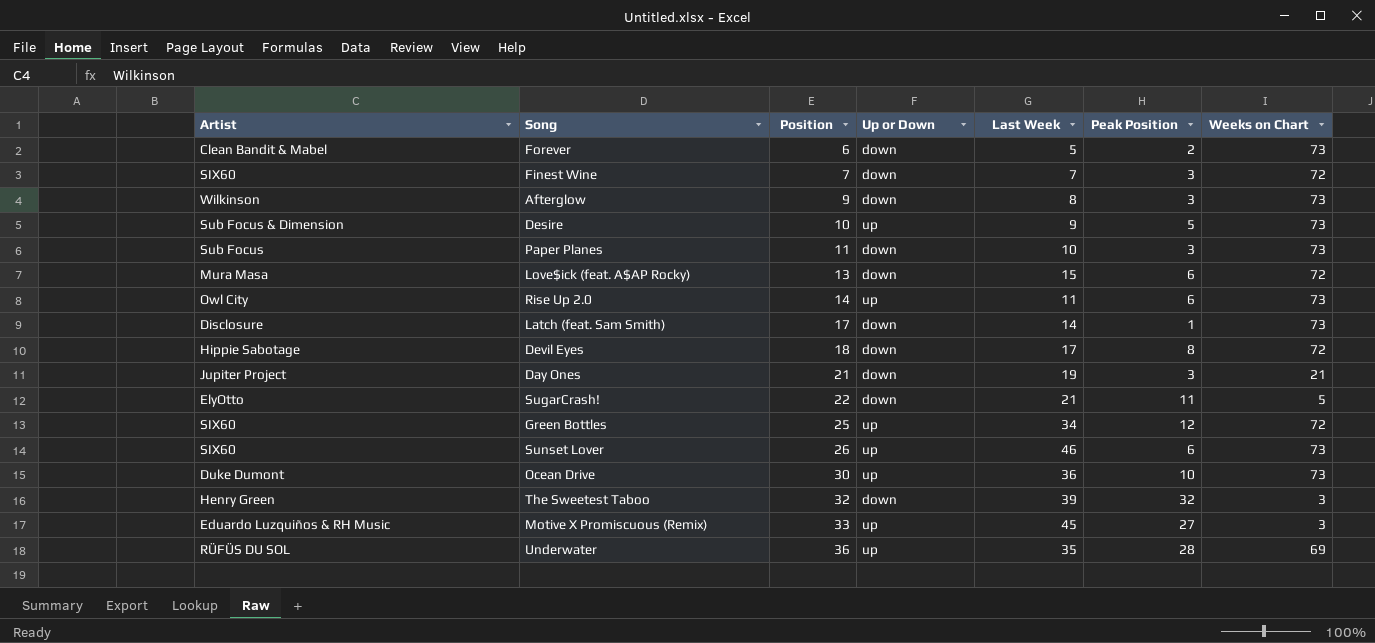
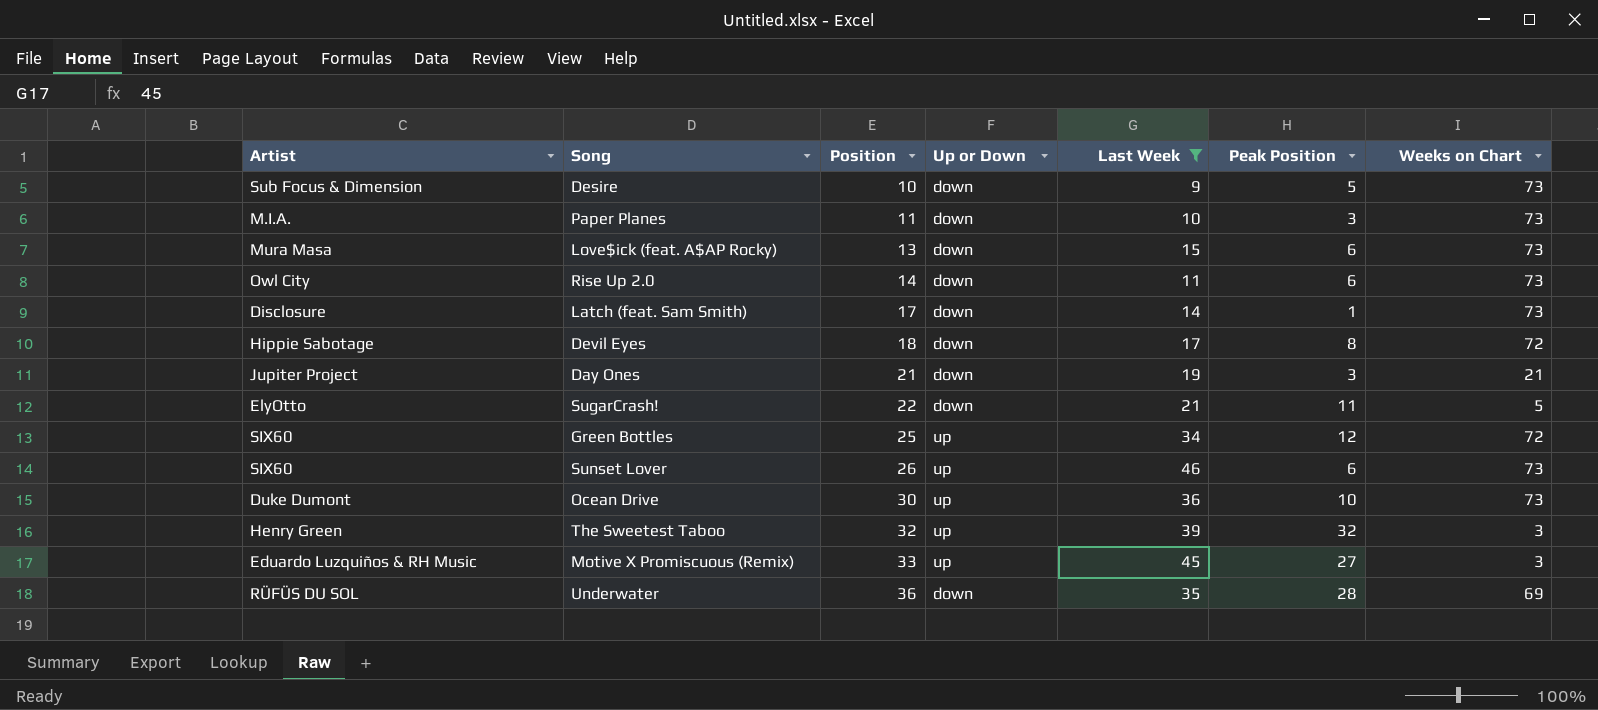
filter: none -> Last Week >= 9
Desire | Up or Down: up -> down
Paper Planes | Artist: Sub Focus -> M.I.A.
Love$ick (feat. A$AP Rocky) | Weeks on Chart: 72 -> 73
Rise Up 2.0 | Up or Down: up -> down
The Sweetest Taboo | Up or Down: down -> up
Underwater | Up or Down: up -> down

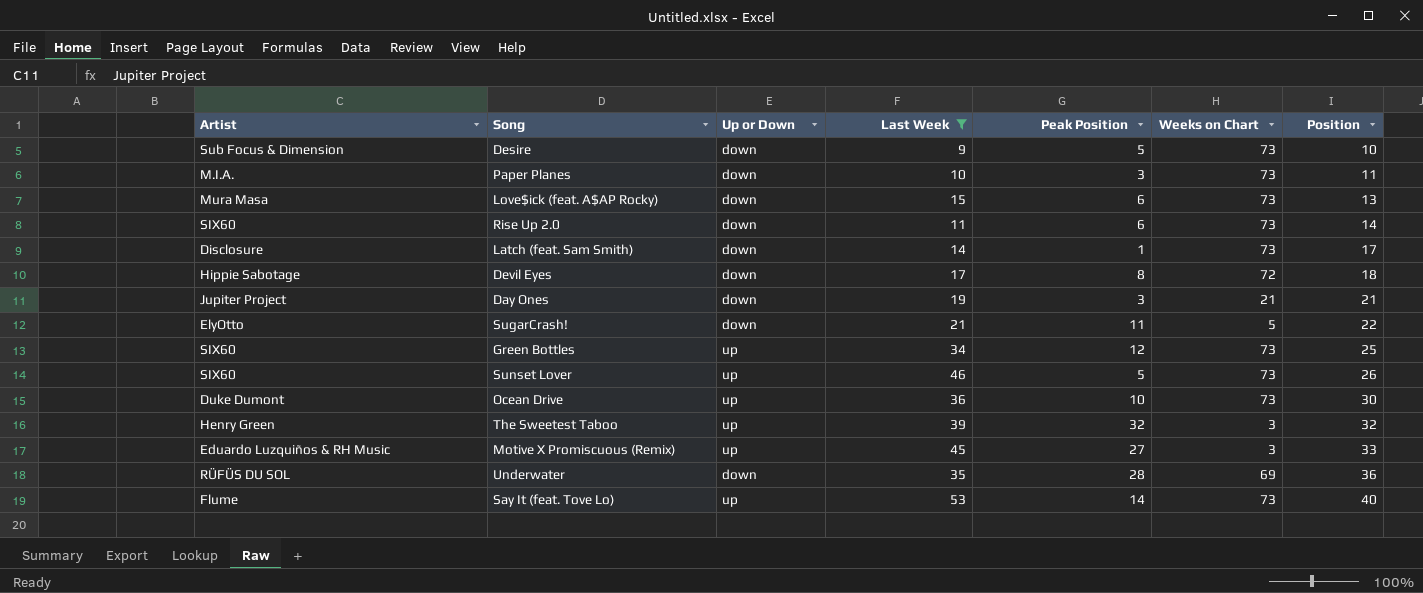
column Position | position: 3 -> 7
Rise Up 2.0 | Artist: Owl City -> SIX60
Green Bottles | Weeks on Chart: 72 -> 73
Sunset Lover | Peak Position: 6 -> 5
row Say It (feat. Tove Lo): none -> Flume | up | 53 | 14 | 73 | 40

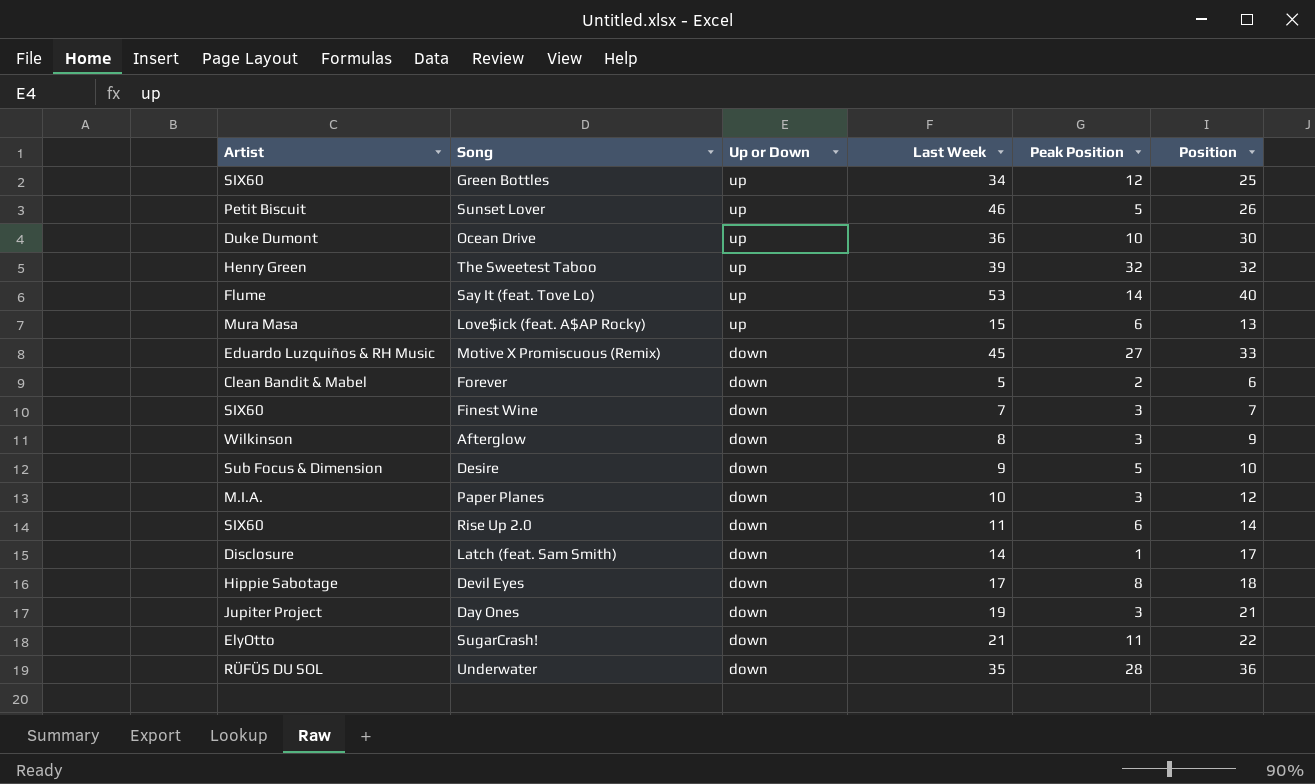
filter: Last Week >= 9 -> none
row order: Position ascending -> Up or Down descending
column Weeks on Chart | position: 6 -> none
Sunset Lover | Artist: SIX60 -> Petit Biscuit
Love$ick (feat. A$AP Rocky) | Up or Down: down -> up
Motive X Promiscuous (Remix) | Up or Down: up -> down
Paper Planes | Position: 11 -> 12

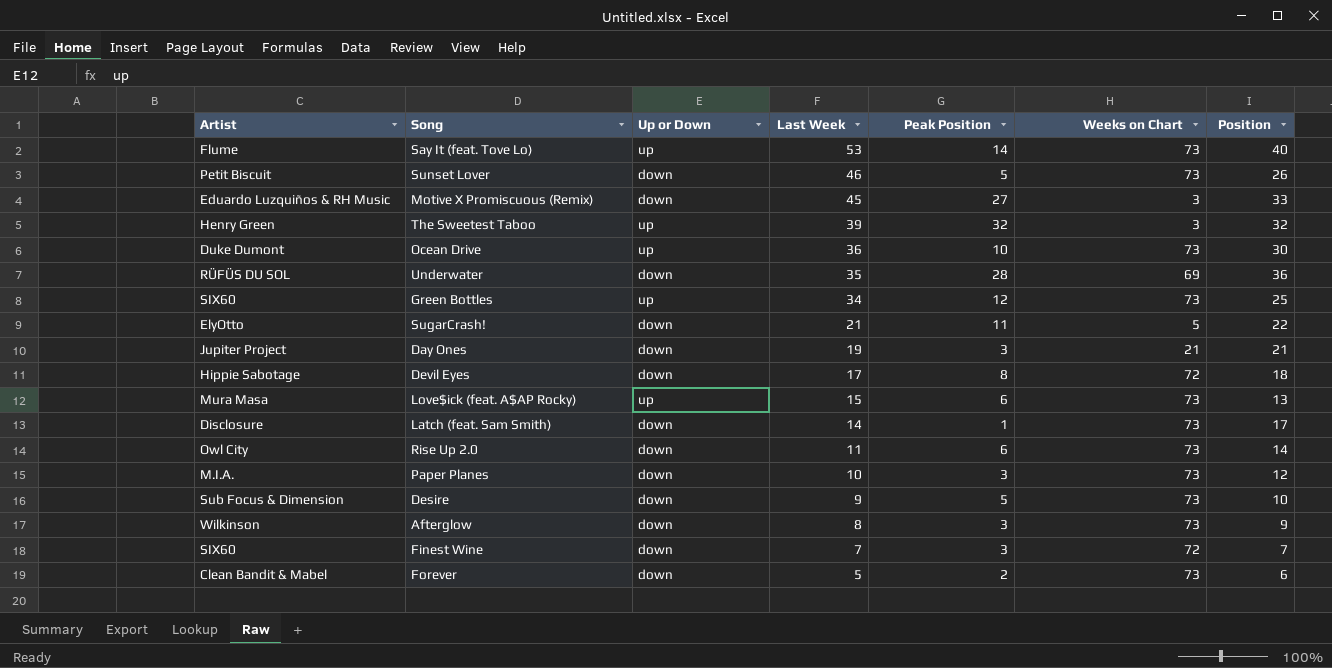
row order: Up or Down descending -> Last Week descending
column Weeks on Chart | position: none -> 6
Sunset Lover | Up or Down: up -> down
Rise Up 2.0 | Artist: SIX60 -> Owl City

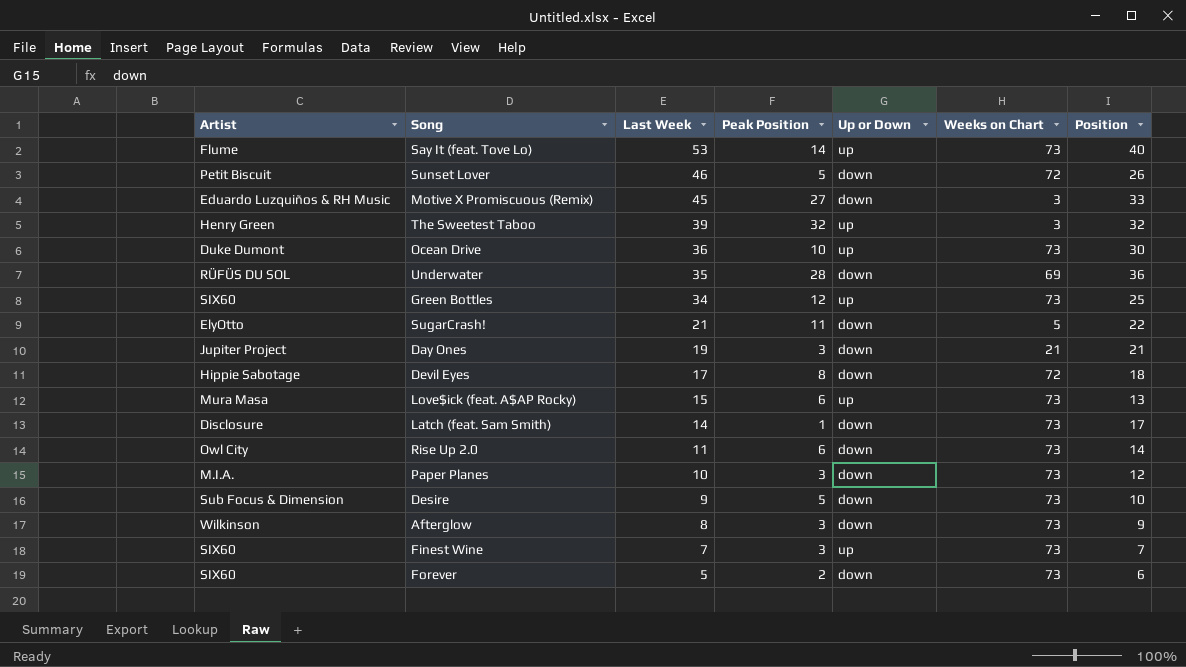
column Up or Down | position: 3 -> 5
Sunset Lover | Weeks on Chart: 73 -> 72
Finest Wine | Up or Down: down -> up
Finest Wine | Weeks on Chart: 72 -> 73
Forever | Artist: Clean Bandit & Mabel -> SIX60

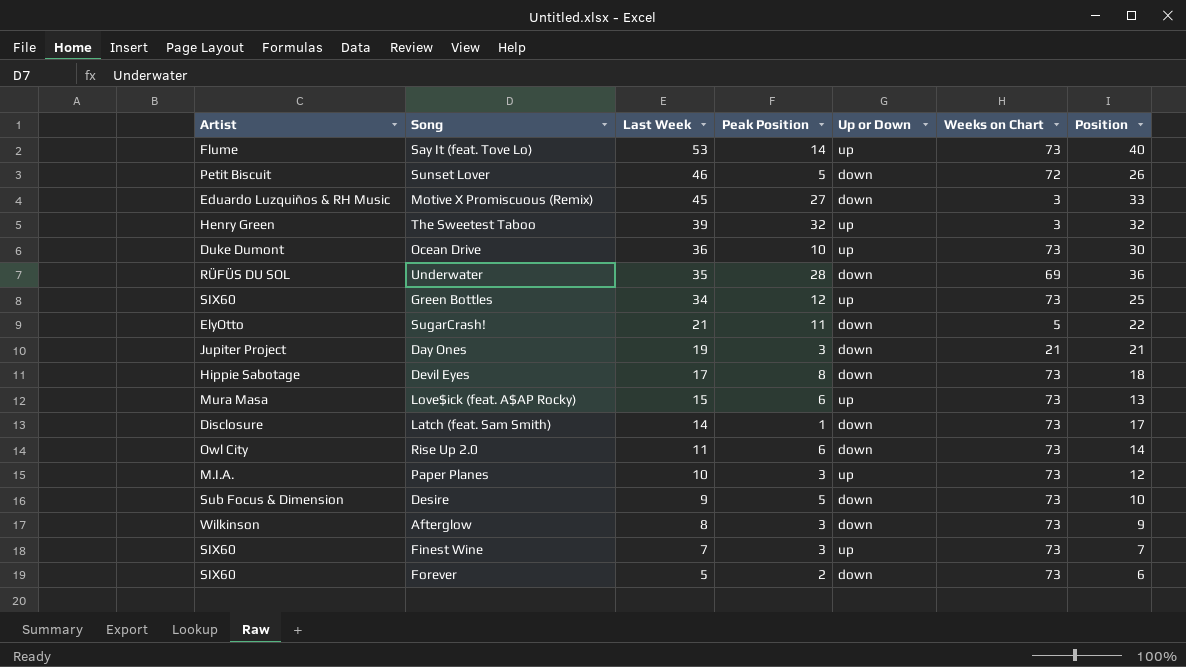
Devil Eyes | Weeks on Chart: 72 -> 73
Paper Planes | Up or Down: down -> up

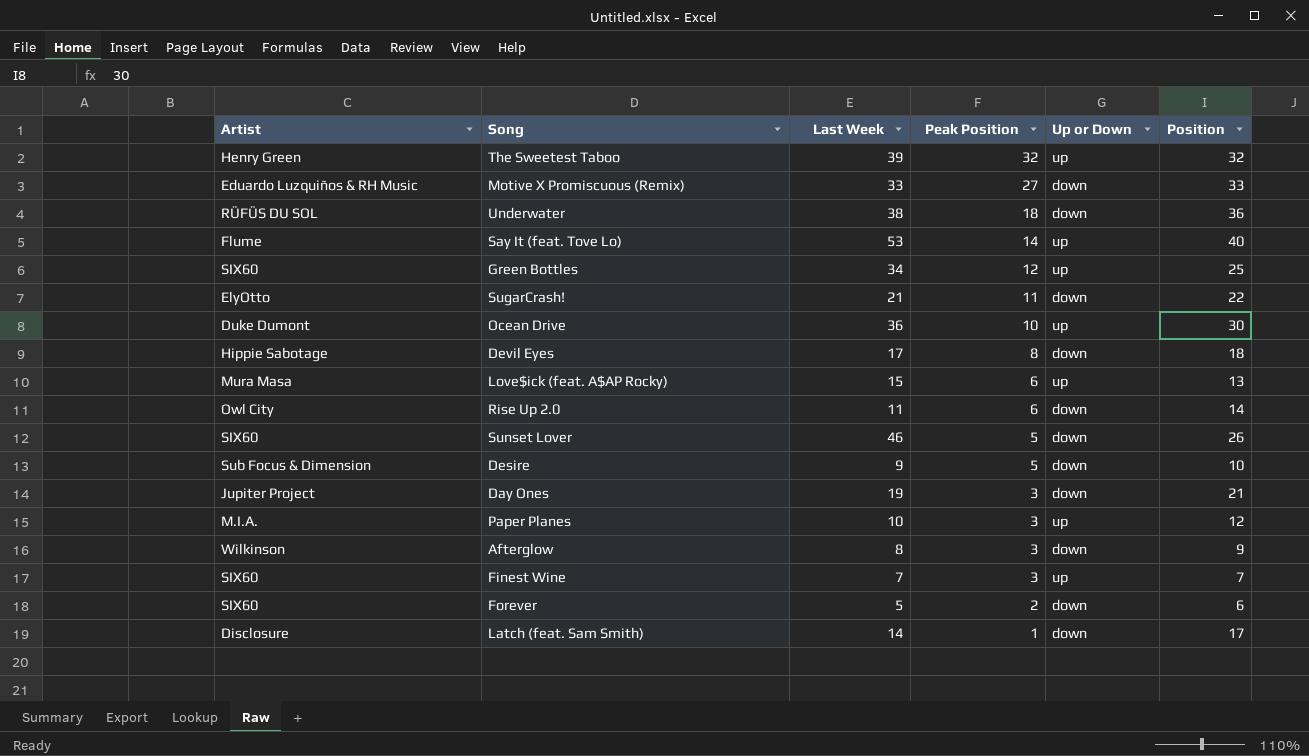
row order: Last Week descending -> Peak Position descending
column Weeks on Chart | position: 6 -> none
Motive X Promiscuous (Remix) | Last Week: 45 -> 33
Underwater | Last Week: 35 -> 38
Underwater | Peak Position: 28 -> 18
Sunset Lover | Artist: Petit Biscuit -> SIX60

